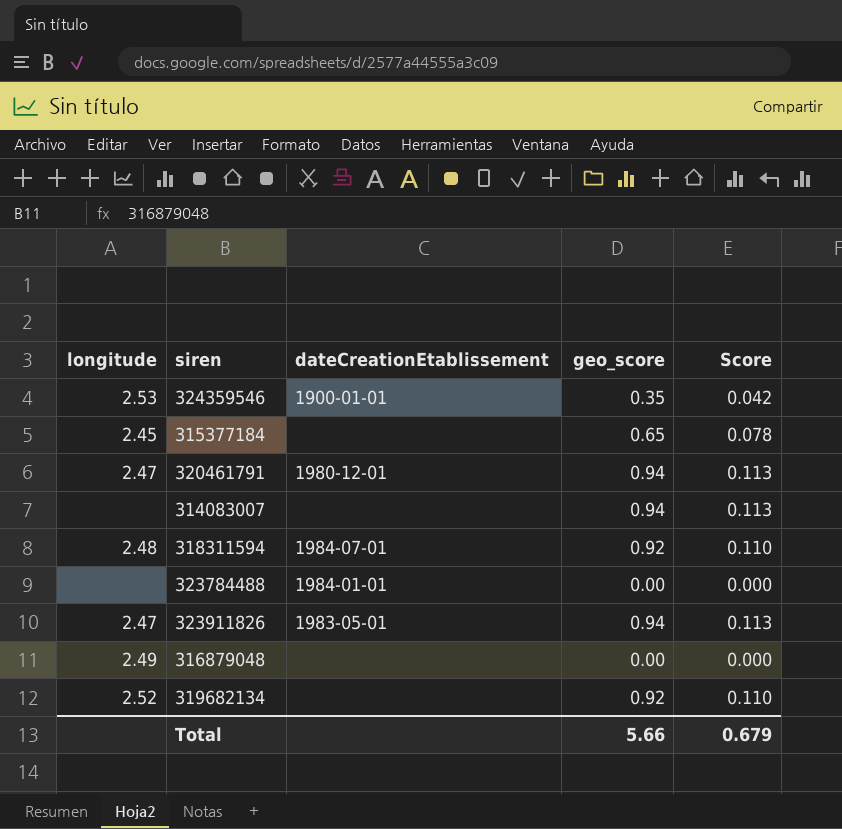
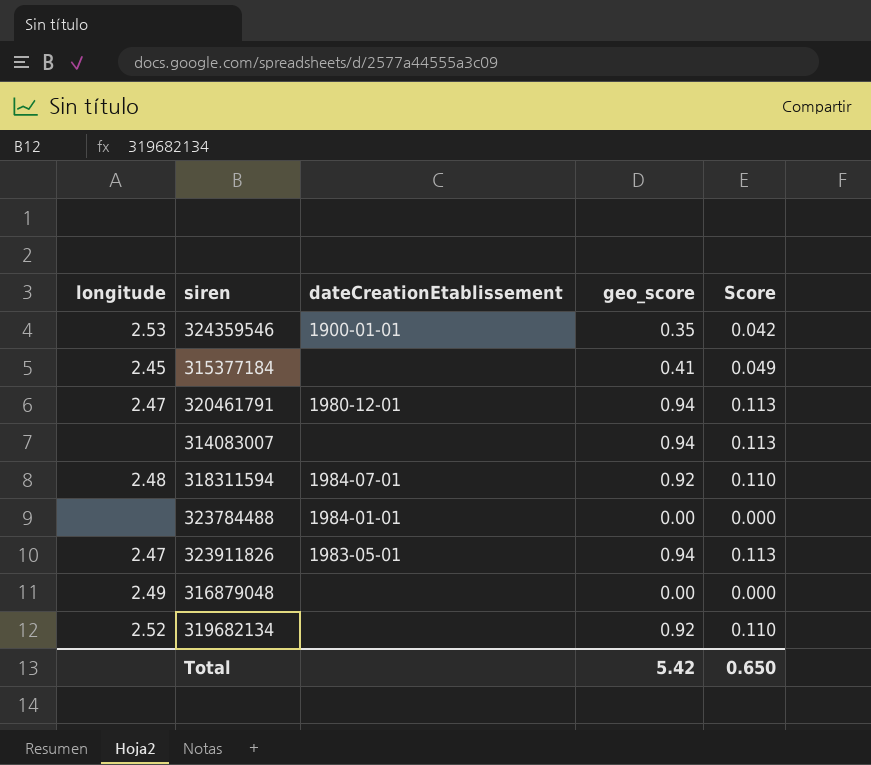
315377184 | geo_score: 0.65 -> 0.41
315377184 | Score: 0.078 -> 0.049
Total | geo_score: 5.66 -> 5.42
Total | Score: 0.679 -> 0.650

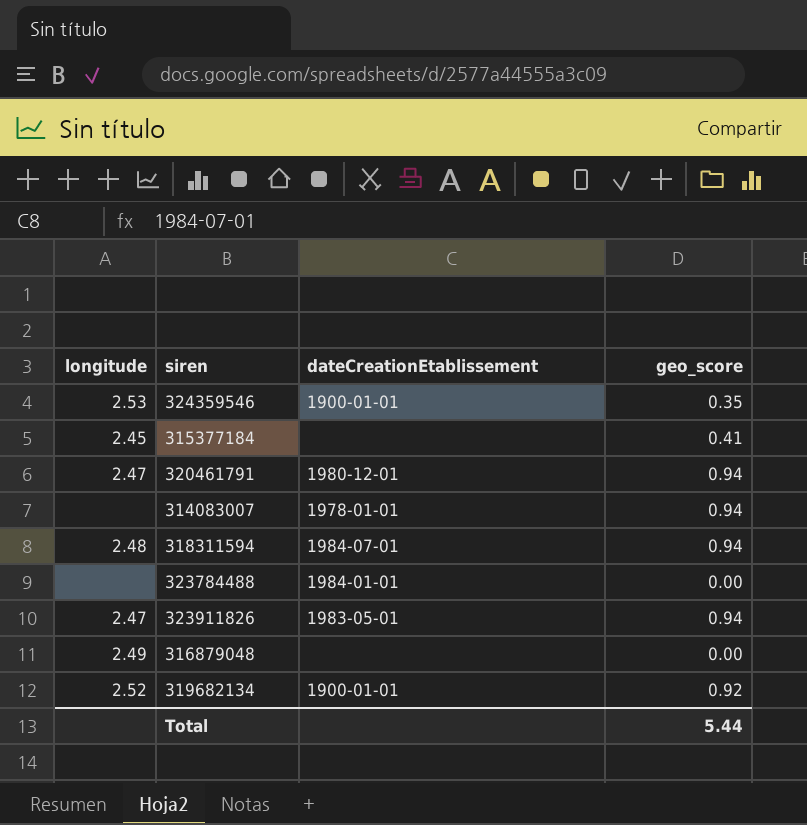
column Score | formula: [geo_score] * 0.12 -> none
314083007 | dateCreationEtablissement: none -> 1978-01-01
318311594 | geo_score: 0.92 -> 0.94
319682134 | dateCreationEtablissement: none -> 1900-01-01
Total | geo_score: 5.42 -> 5.44

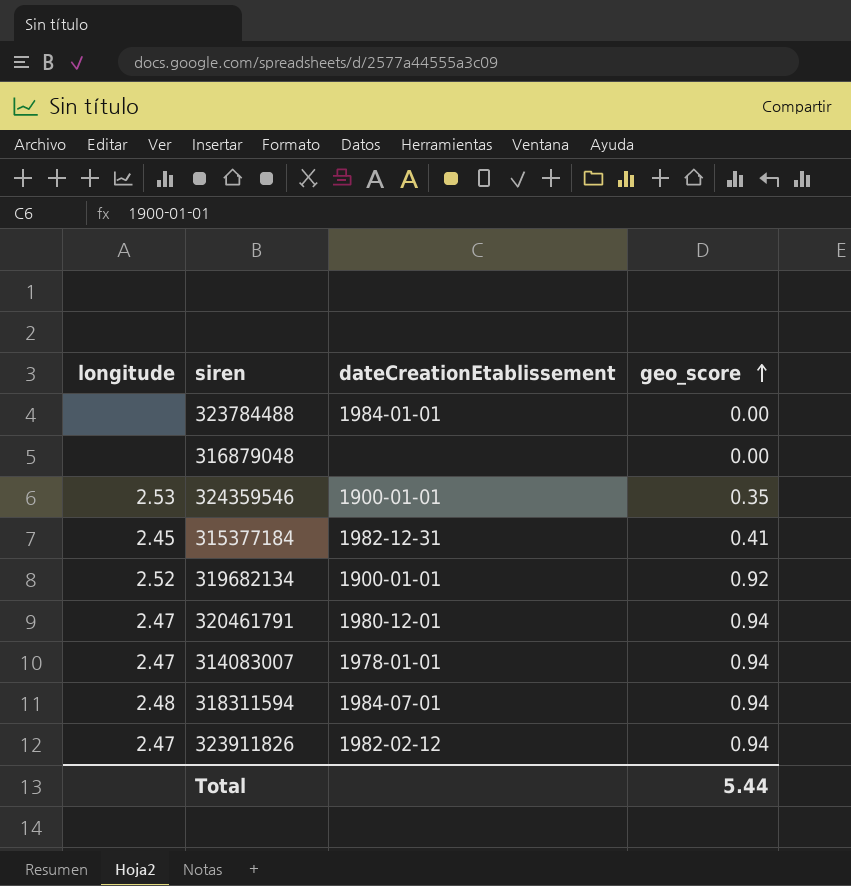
row order: none -> geo_score ascending
316879048 | longitude: 2.49 -> none
315377184 | dateCreationEtablissement: none -> 1982-12-31
314083007 | longitude: none -> 2.47
323911826 | dateCreationEtablissement: 1983-05-01 -> 1982-02-12

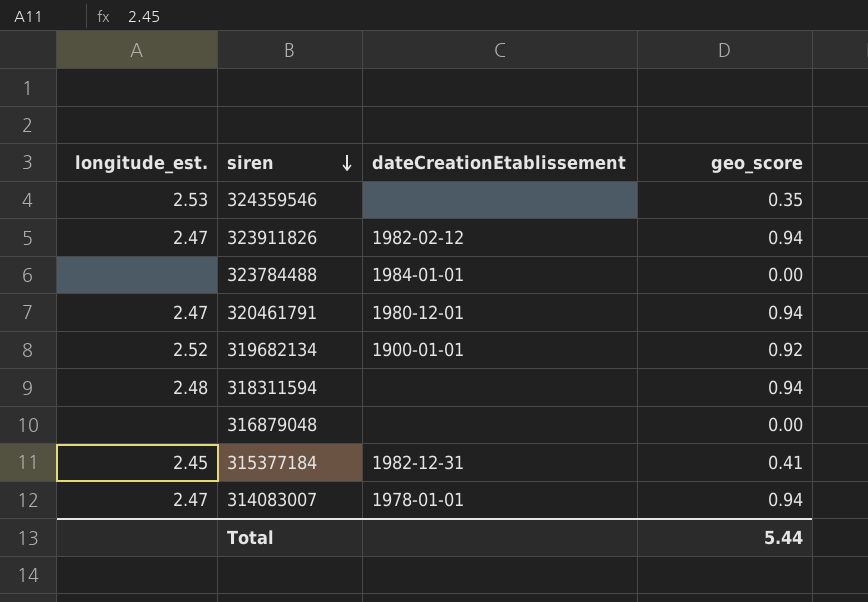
row order: geo_score ascending -> siren descending
column name: longitude -> longitude_est.
324359546 | dateCreationEtablissement: 1900-01-01 -> none
318311594 | dateCreationEtablissement: 1984-07-01 -> none

